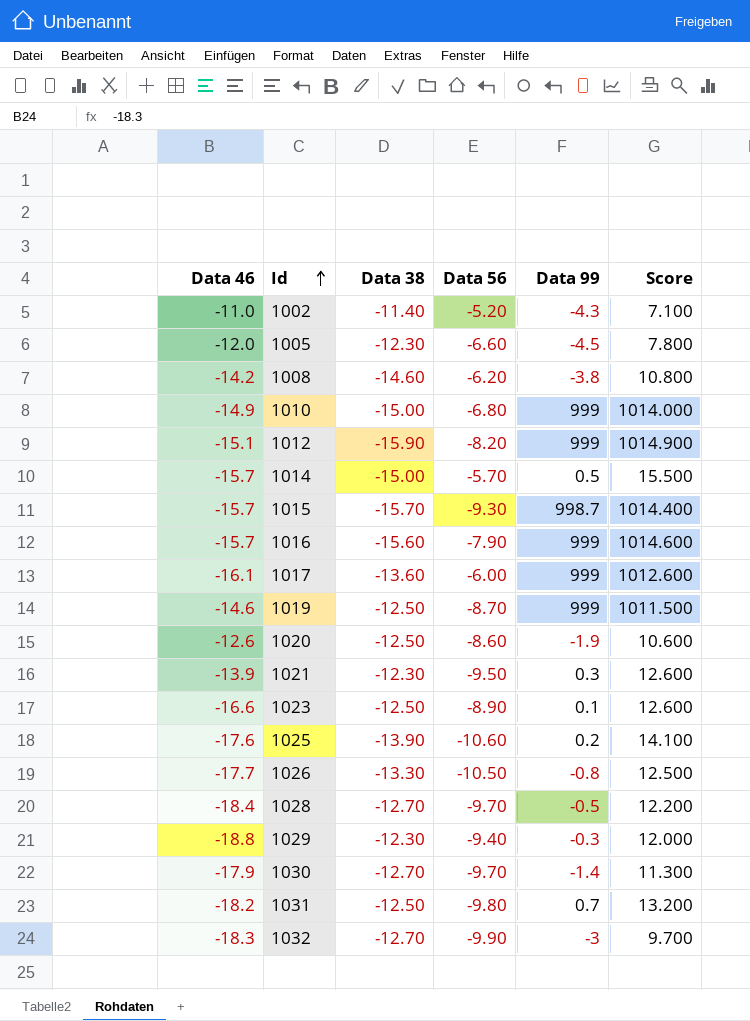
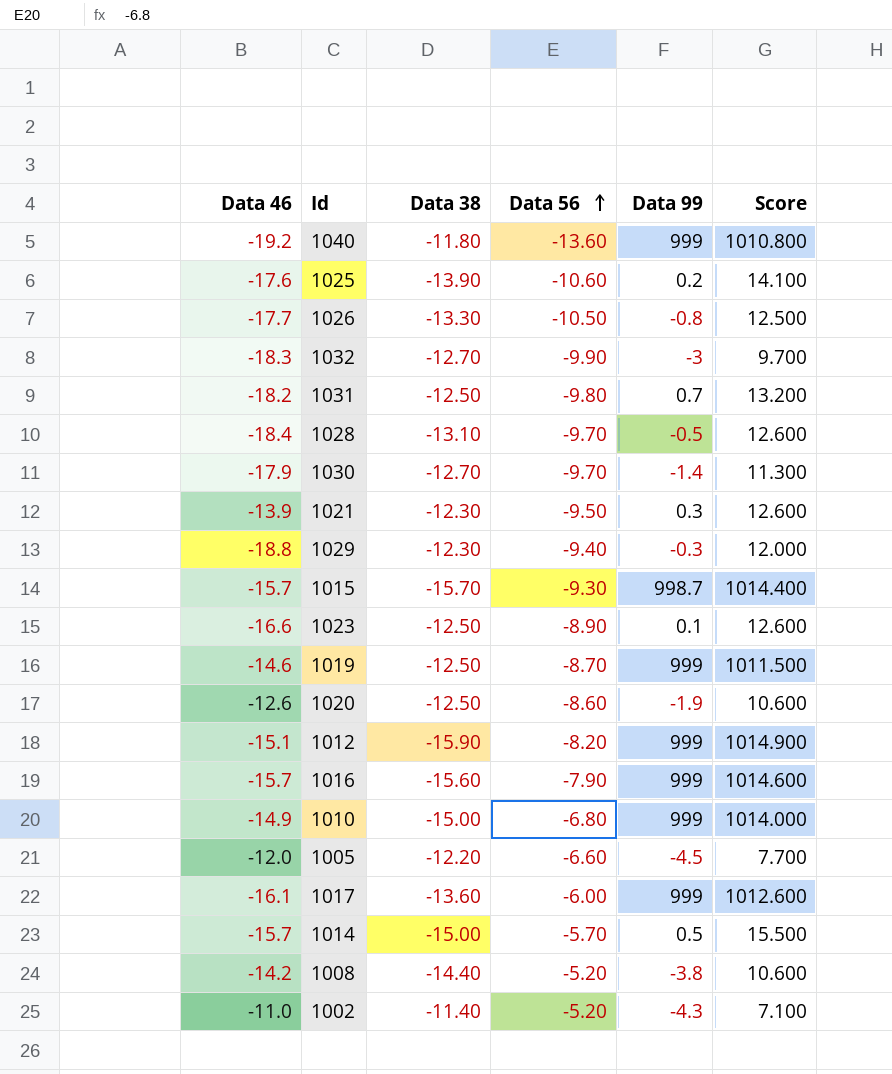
row order: Id ascending -> Data 56 ascending
row 1040: none -> -19.2 | -11.80 | -13.60 | 999 | 1010.800
1028 | Data 38: -12.70 -> -13.10
1028 | Score: 12.200 -> 12.600
1005 | Data 38: -12.30 -> -12.20
1005 | Score: 7.800 -> 7.700
1008 | Data 38: -14.60 -> -14.40
1008 | Data 56: -6.20 -> -5.20
1008 | Score: 10.800 -> 10.600

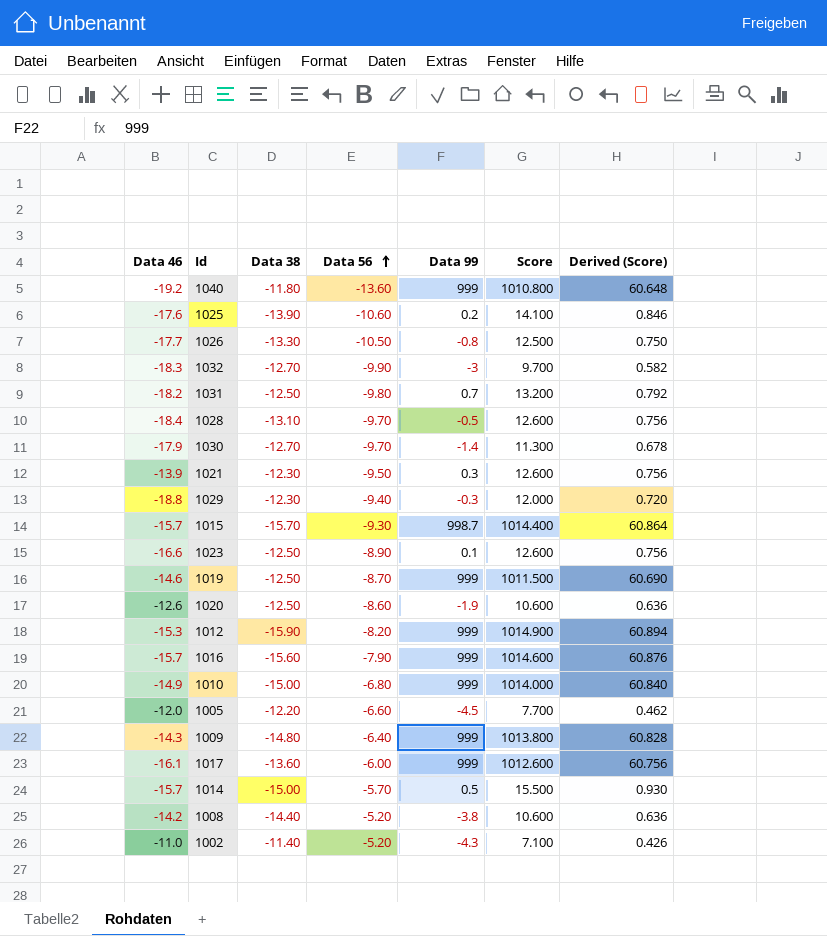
column Derived (Score) | formula: none -> [Score] * 0.06
1012 | Data 46: -15.1 -> -15.3
row 1009: none -> -14.3 | -14.80 | -6.40 | 999 | 1013.800 | 60.828

